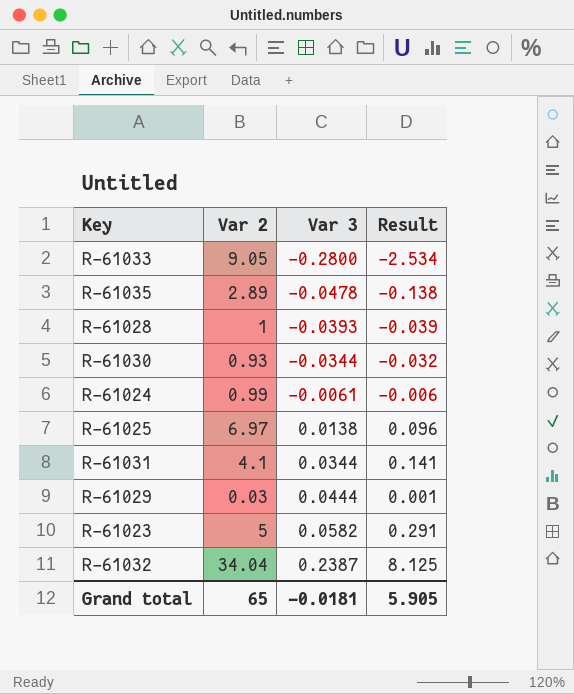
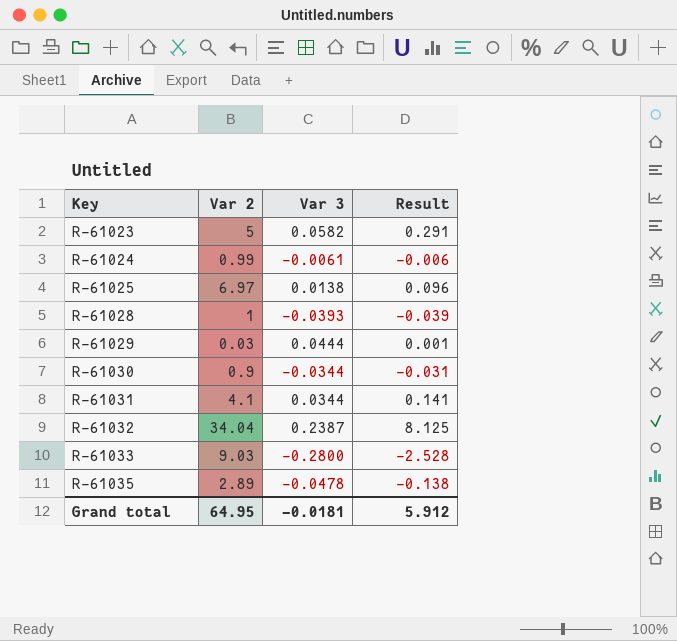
row order: Var 3 ascending -> Key ascending
R-61030 | Var 2: 0.93 -> 0.9
R-61030 | Result: -0.032 -> -0.031
R-61033 | Var 2: 9.05 -> 9.03
R-61033 | Result: -2.534 -> -2.528
Grand total | Var 2: 65 -> 64.95
Grand total | Result: 5.905 -> 5.912

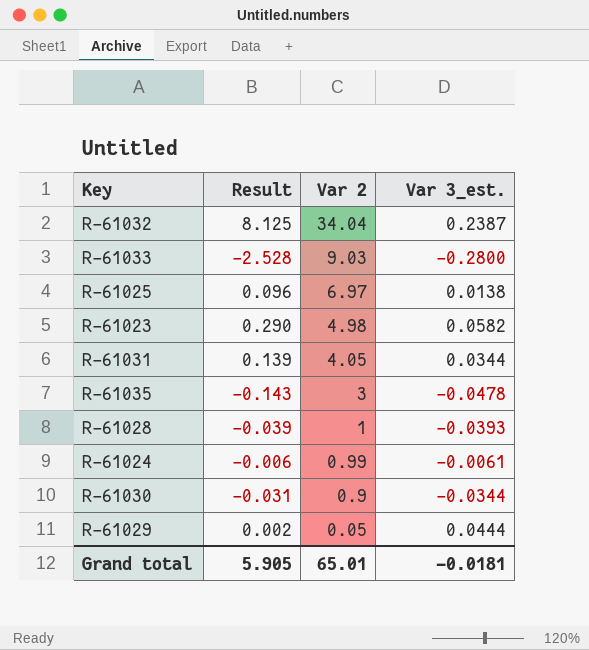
row order: Key ascending -> Var 2 descending
column Result | position: 4 -> 2
column name: Var 3 -> Var 3_est.
R-61023 | Result: 0.291 -> 0.290
R-61023 | Var 2: 5 -> 4.98
R-61031 | Result: 0.141 -> 0.139
R-61031 | Var 2: 4.1 -> 4.05
R-61035 | Result: -0.138 -> -0.143
R-61035 | Var 2: 2.89 -> 3
R-61029 | Result: 0.001 -> 0.002
R-61029 | Var 2: 0.03 -> 0.05
Grand total | Result: 5.912 -> 5.905
Grand total | Var 2: 64.95 -> 65.01

